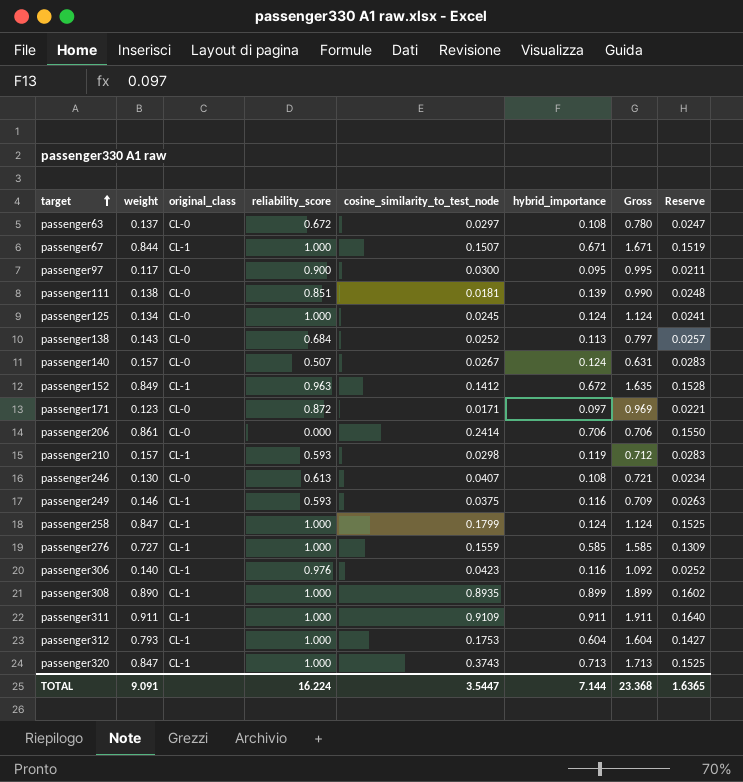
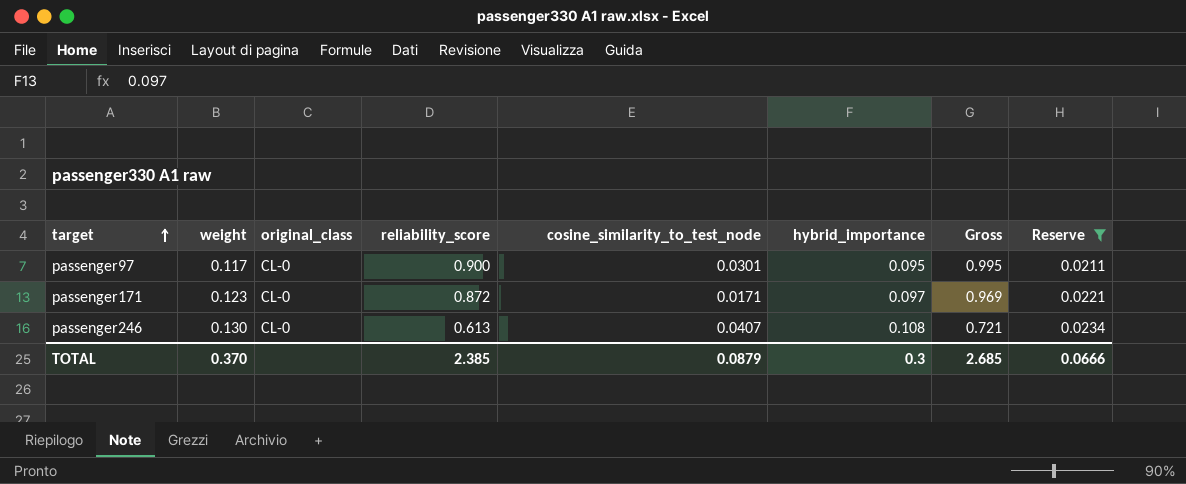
filter: none -> Reserve <= 0.0234
passenger97 | cosine_similarity_to_test_node: 0.0300 -> 0.0301
TOTAL | weight: 9.091 -> 0.370
TOTAL | reliability_score: 16.224 -> 2.385
TOTAL | cosine_similarity_to_test_node: 3.5447 -> 0.0879
TOTAL | hybrid_importance: 7.144 -> 0.3
TOTAL | Gross: 23.368 -> 2.685
TOTAL | Reserve: 1.6365 -> 0.0666

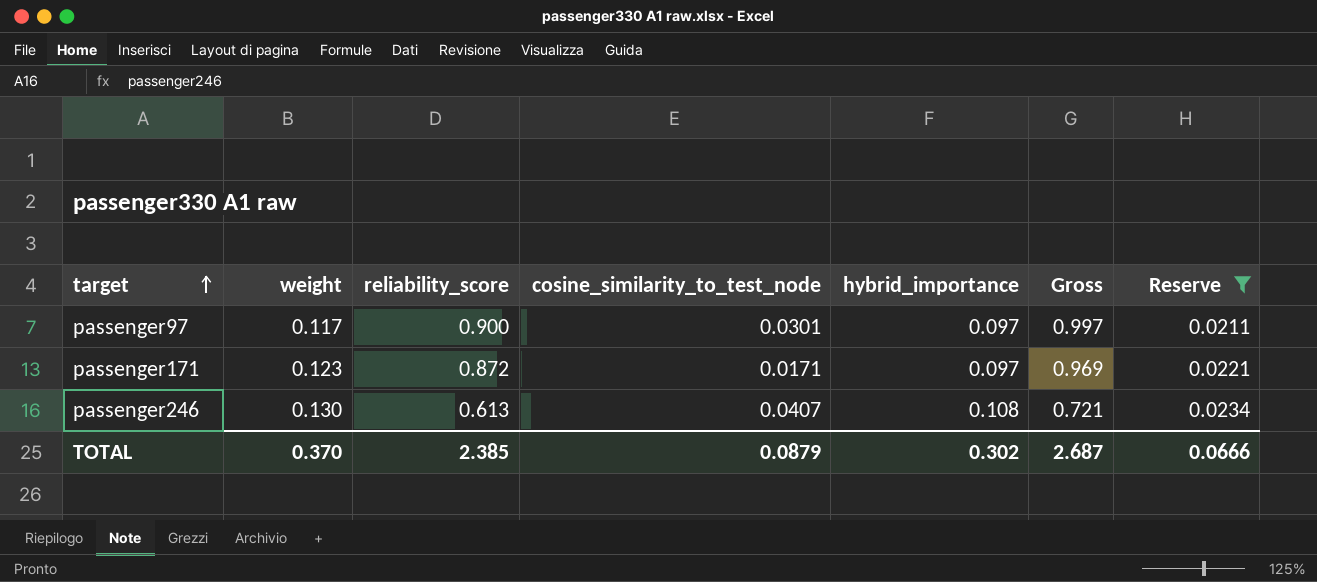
column original_class | position: 3 -> none
passenger97 | hybrid_importance: 0.095 -> 0.097
passenger97 | Gross: 0.995 -> 0.997
TOTAL | hybrid_importance: 0.3 -> 0.302
TOTAL | Gross: 2.685 -> 2.687

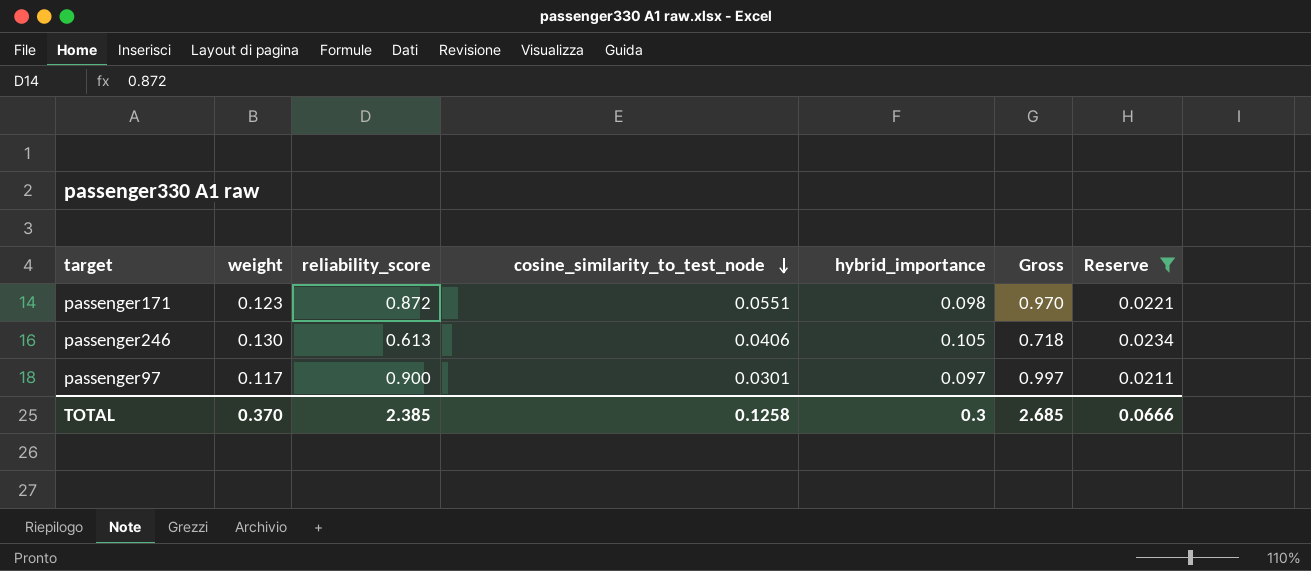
row order: target ascending -> cosine_similarity_to_test_node descending
passenger171 | cosine_similarity_to_test_node: 0.0171 -> 0.0551
passenger171 | hybrid_importance: 0.097 -> 0.098
passenger171 | Gross: 0.969 -> 0.970
passenger246 | cosine_similarity_to_test_node: 0.0407 -> 0.0406
passenger246 | hybrid_importance: 0.108 -> 0.105
passenger246 | Gross: 0.721 -> 0.718
TOTAL | cosine_similarity_to_test_node: 0.0879 -> 0.1258
TOTAL | hybrid_importance: 0.302 -> 0.3
TOTAL | Gross: 2.687 -> 2.685

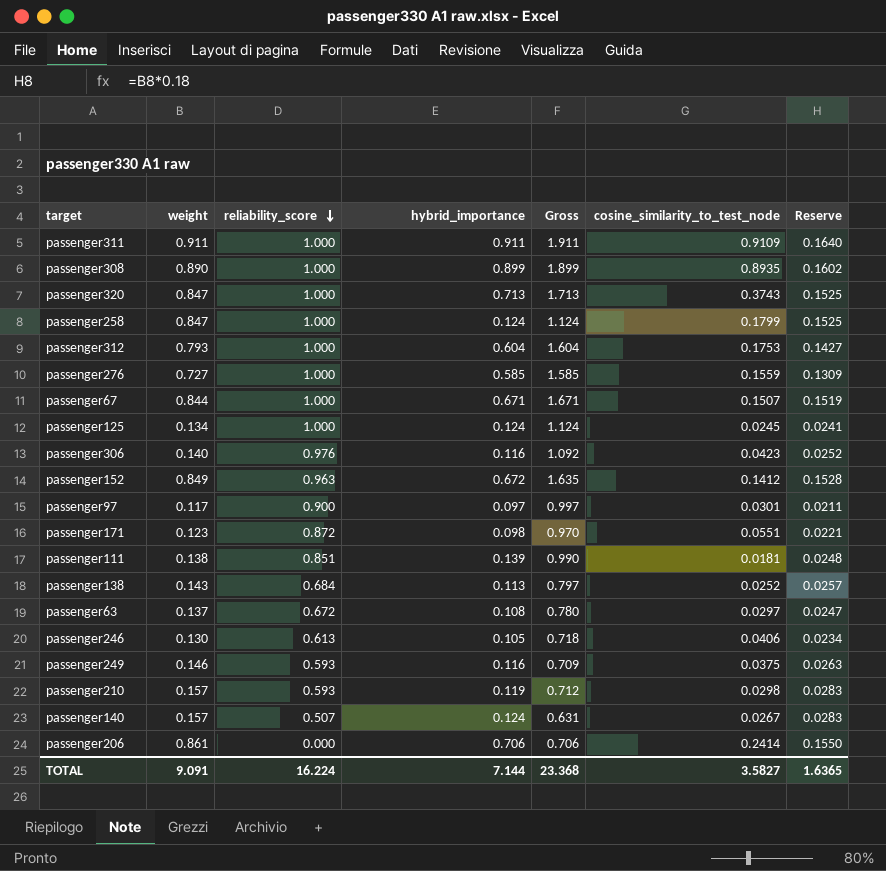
filter: Reserve <= 0.0234 -> none
row order: cosine_similarity_to_test_node descending -> reliability_score descending
column cosine_similarity_to_test_node | position: 4 -> 6
TOTAL | weight: 0.370 -> 9.091
TOTAL | reliability_score: 2.385 -> 16.224
TOTAL | hybrid_importance: 0.3 -> 7.144
TOTAL | Gross: 2.685 -> 23.368
TOTAL | cosine_similarity_to_test_node: 0.1258 -> 3.5827
TOTAL | Reserve: 0.0666 -> 1.6365

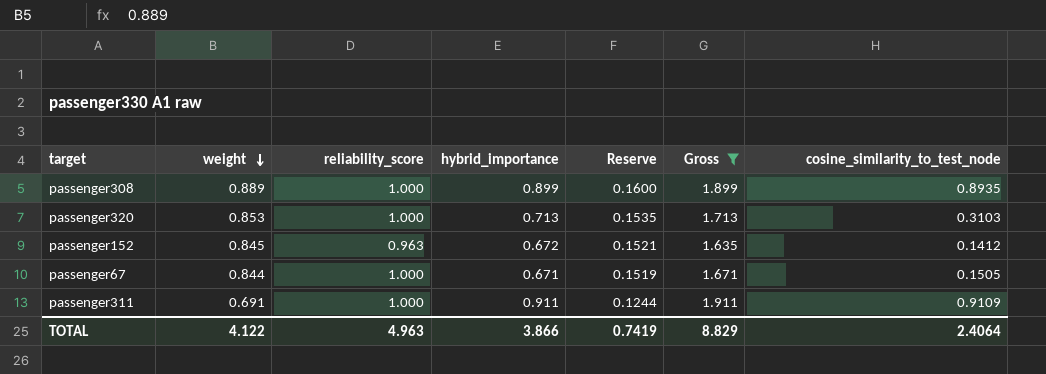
filter: none -> Gross >= 1.635
row order: reliability_score descending -> weight descending
column Reserve | position: 7 -> 5
passenger308 | weight: 0.890 -> 0.889
passenger308 | Reserve: 0.1602 -> 0.1600
passenger320 | weight: 0.847 -> 0.853
passenger320 | Reserve: 0.1525 -> 0.1535
passenger320 | cosine_similarity_to_test_node: 0.3743 -> 0.3103
passenger152 | weight: 0.849 -> 0.845
passenger152 | Reserve: 0.1528 -> 0.1521
passenger67 | cosine_similarity_to_test_node: 0.1507 -> 0.1505
passenger311 | weight: 0.911 -> 0.691
passenger311 | Reserve: 0.1640 -> 0.1244
TOTAL | weight: 9.091 -> 4.122
TOTAL | reliability_score: 16.224 -> 4.963
TOTAL | hybrid_importance: 7.144 -> 3.866
TOTAL | Reserve: 1.6365 -> 0.7419
TOTAL | Gross: 23.368 -> 8.829
TOTAL | cosine_similarity_to_test_node: 3.5827 -> 2.4064

